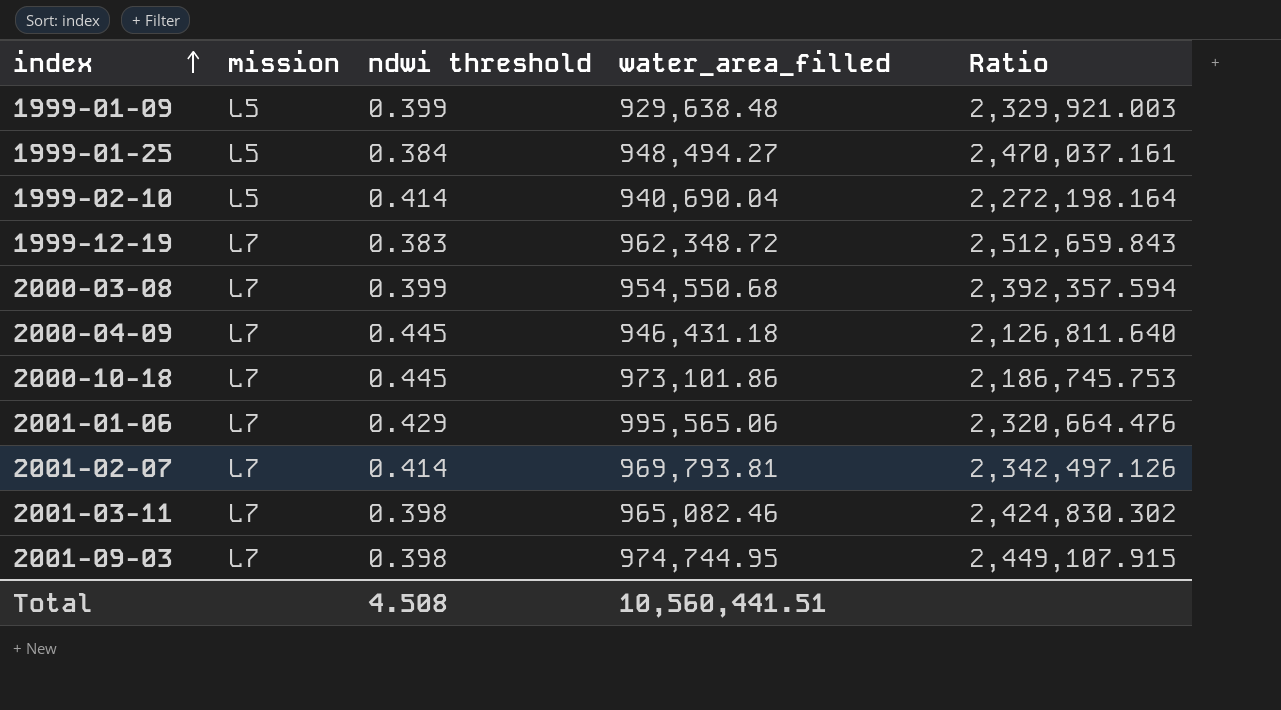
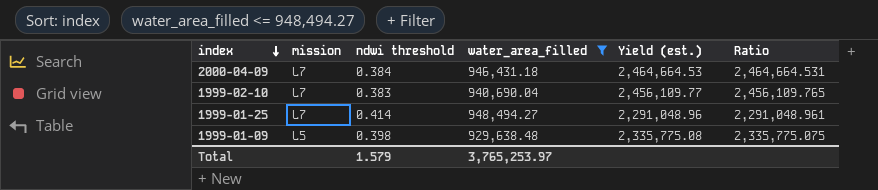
filter: none -> water_area_filled <= 948,494.27
row order: index ascending -> index descending
column Yield (est.) | formula: none -> [water_area_filled] / [ndwi threshold]
2000-04-09 | ndwi threshold: 0.445 -> 0.384
2000-04-09 | Ratio: 2,126,811.640 -> 2,464,664.531
1999-02-10 | mission: L5 -> L7
1999-02-10 | ndwi threshold: 0.414 -> 0.383
1999-02-10 | Ratio: 2,272,198.164 -> 2,456,109.765
1999-01-25 | mission: L5 -> L7
1999-01-25 | ndwi threshold: 0.384 -> 0.414
1999-01-25 | Ratio: 2,470,037.161 -> 2,291,048.961
1999-01-09 | ndwi threshold: 0.399 -> 0.398
1999-01-09 | Ratio: 2,329,921.003 -> 2,335,775.075
Total | ndwi threshold: 4.508 -> 1.579
Total | water_area_filled: 10,560,441.51 -> 3,765,253.97

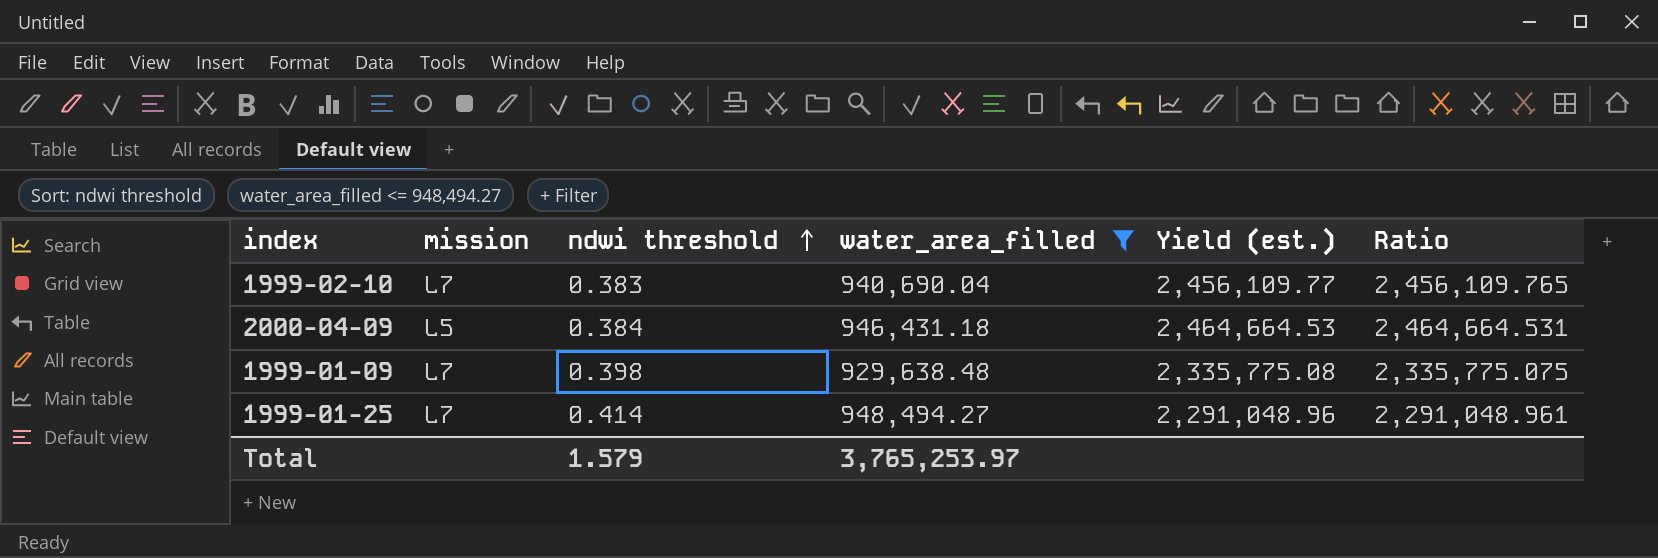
row order: index descending -> ndwi threshold ascending
2000-04-09 | mission: L7 -> L5
1999-01-09 | mission: L5 -> L7

